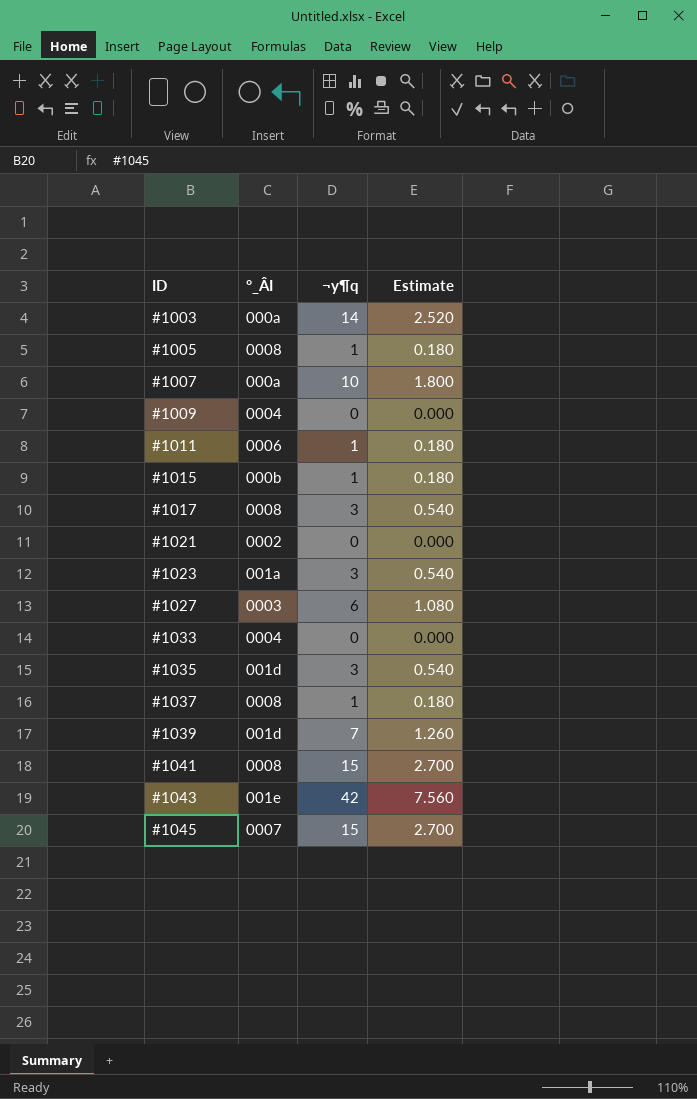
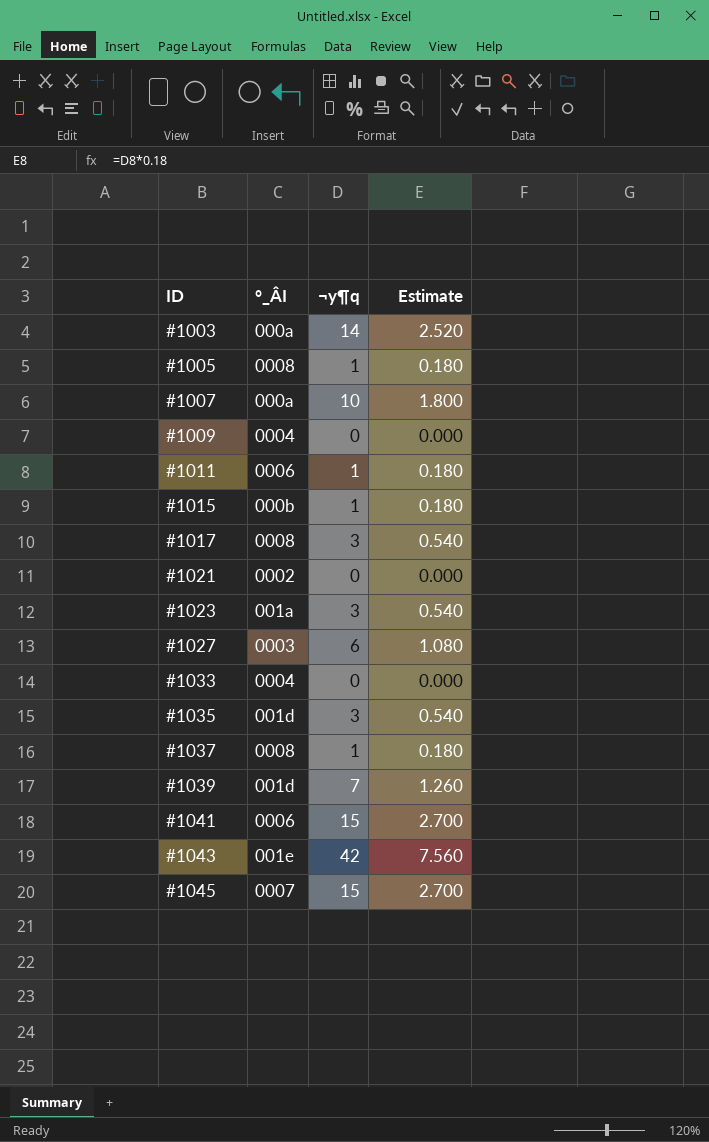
#1041 | °_ÂI: 0008 -> 0006

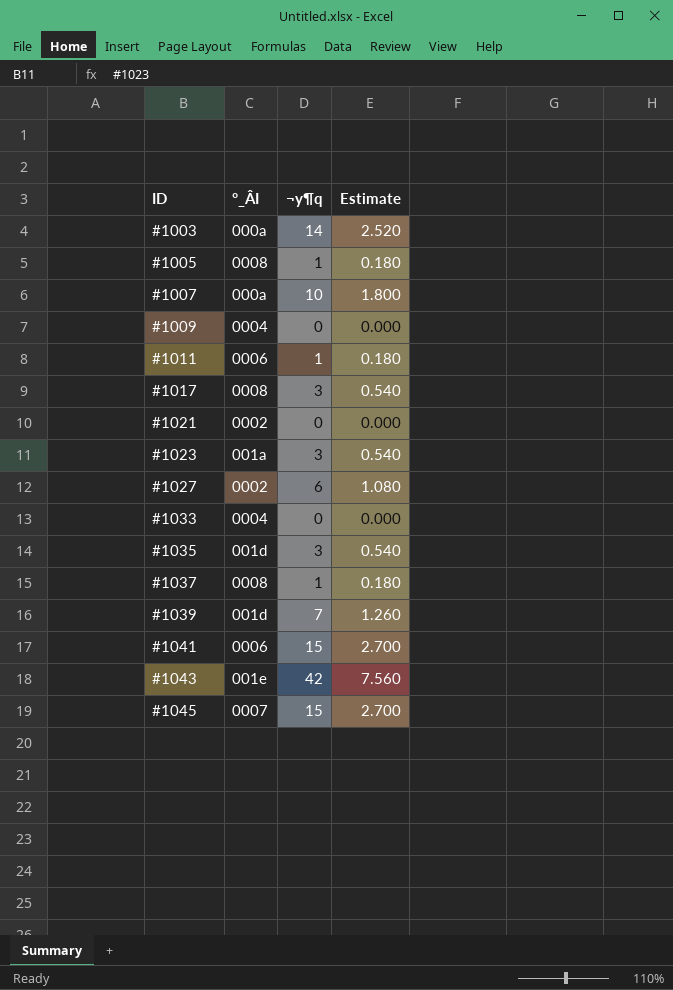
row #1015: 000b | 1 | 0.180 -> none
#1027 | °_ÂI: 0003 -> 0002

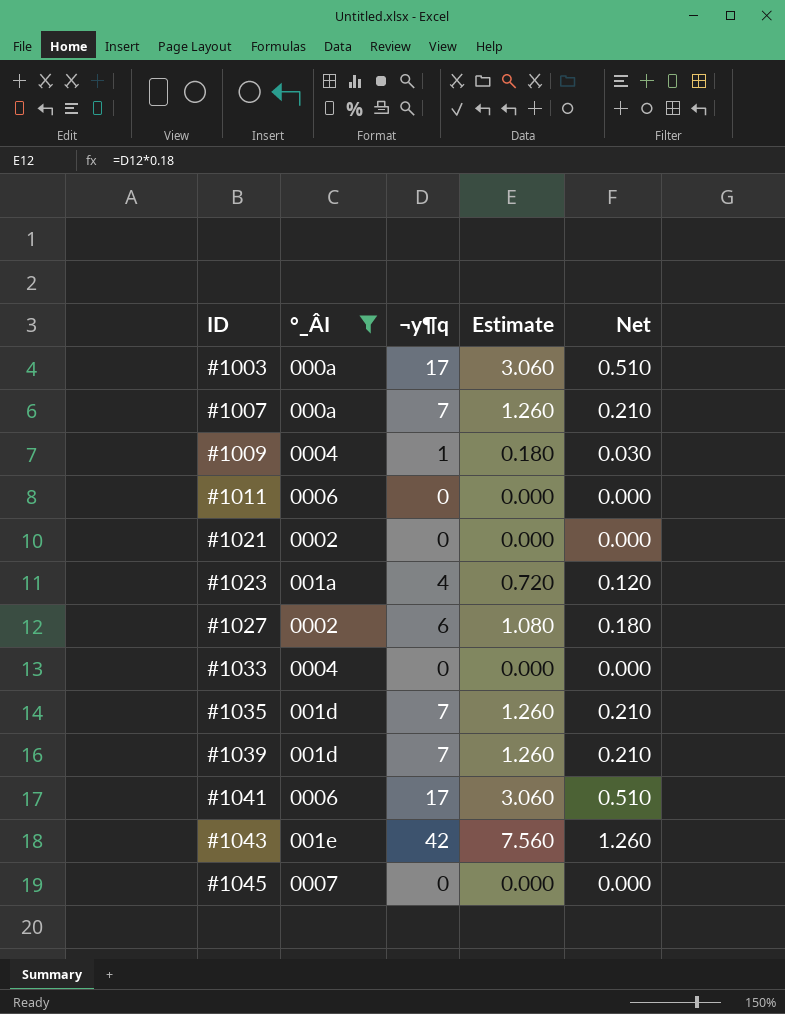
filter: none -> °_ÂI != 0008
column Net | formula: none -> [¬y¶q] * 0.03
#1003 | ¬y¶q: 14 -> 17
#1003 | Estimate: 2.520 -> 3.060
#1007 | ¬y¶q: 10 -> 7
#1007 | Estimate: 1.800 -> 1.260
#1009 | ¬y¶q: 0 -> 1
#1009 | Estimate: 0.000 -> 0.180
#1011 | ¬y¶q: 1 -> 0
#1011 | Estimate: 0.180 -> 0.000
#1023 | ¬y¶q: 3 -> 4
#1023 | Estimate: 0.540 -> 0.720
#1035 | ¬y¶q: 3 -> 7
#1035 | Estimate: 0.540 -> 1.260
#1041 | ¬y¶q: 15 -> 17
#1041 | Estimate: 2.700 -> 3.060
#1045 | ¬y¶q: 15 -> 0
#1045 | Estimate: 2.700 -> 0.000

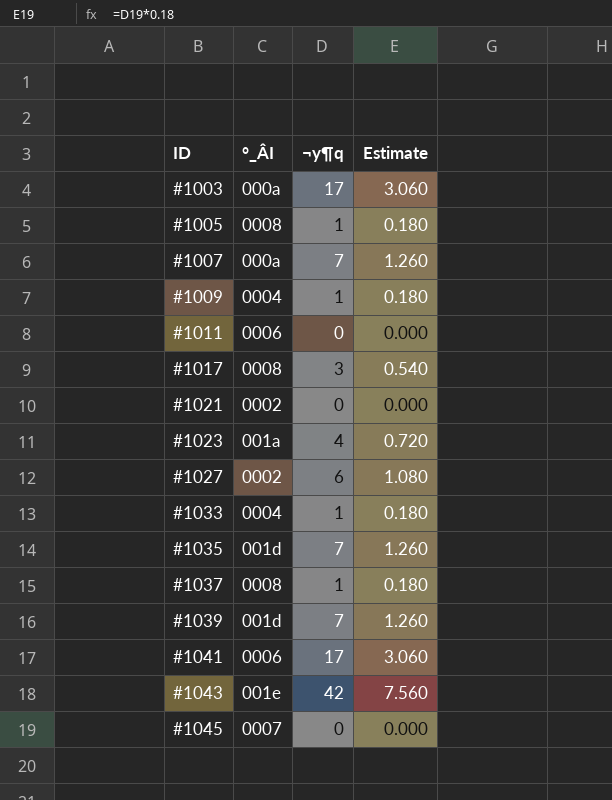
filter: °_ÂI != 0008 -> none
column Net | formula: [¬y¶q] * 0.03 -> none
#1033 | ¬y¶q: 0 -> 1
#1033 | Estimate: 0.000 -> 0.180

